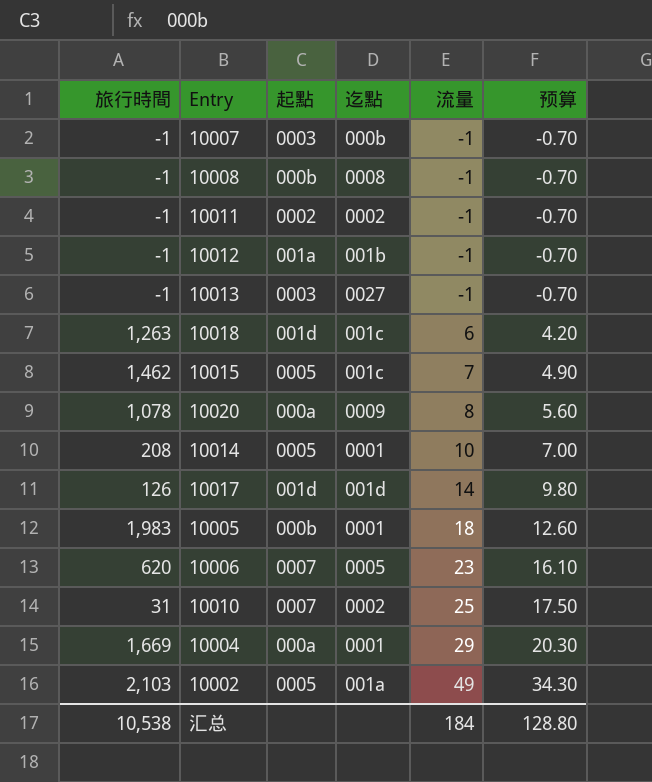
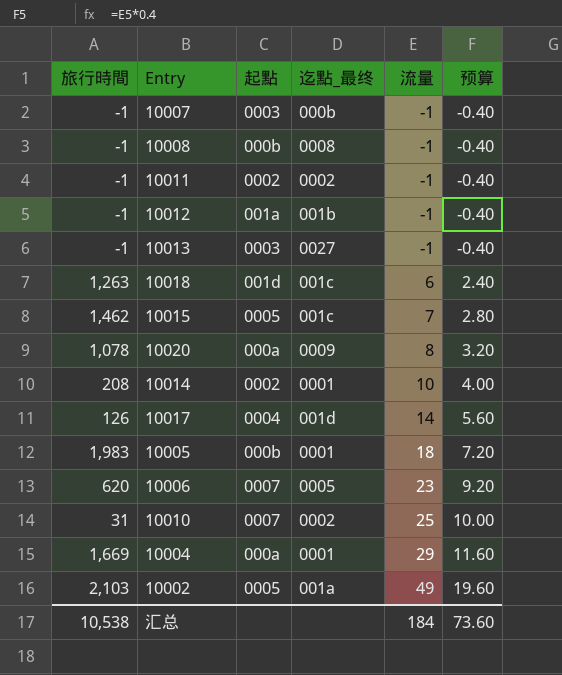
column name: 迄點 -> 迄點_最终
column 预算 | formula: [流量] * 0.7 -> [流量] * 0.4
10014 | 起點: 0005 -> 0002
10017 | 起點: 001d -> 0004
汇总 | 预算: 128.80 -> 73.60

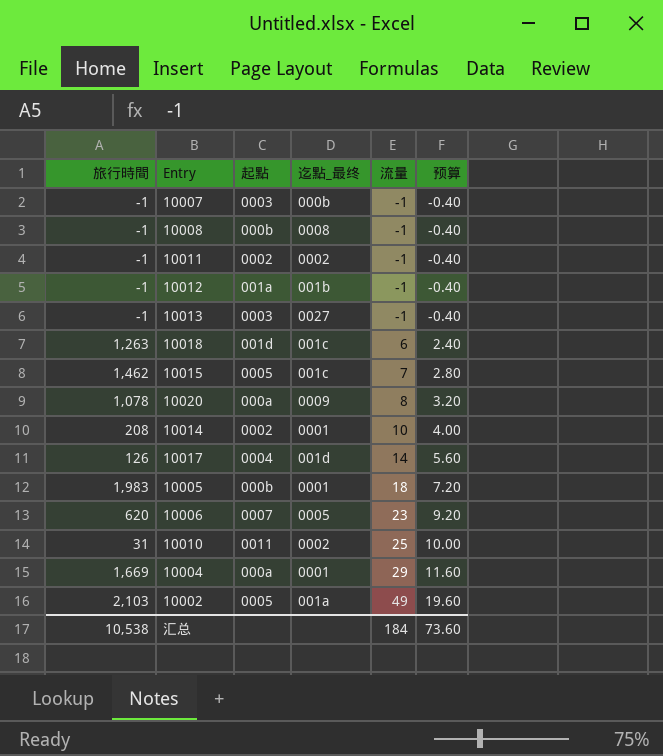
10010 | 起點: 0007 -> 0011

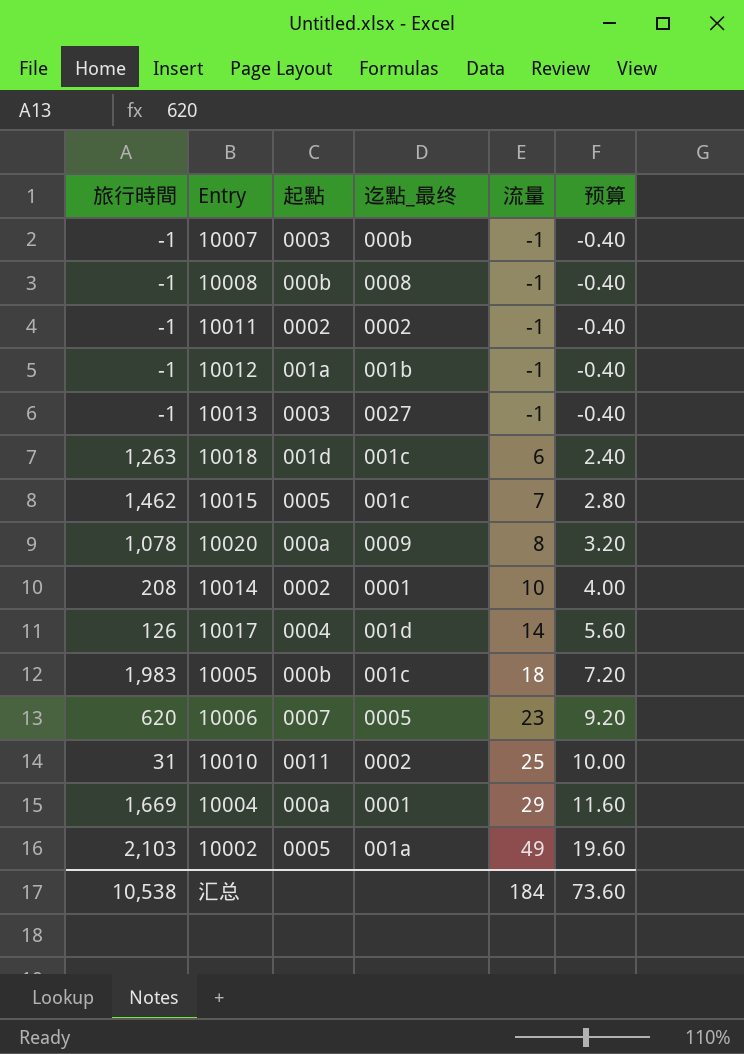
10005 | 迄點_最终: 0001 -> 001c

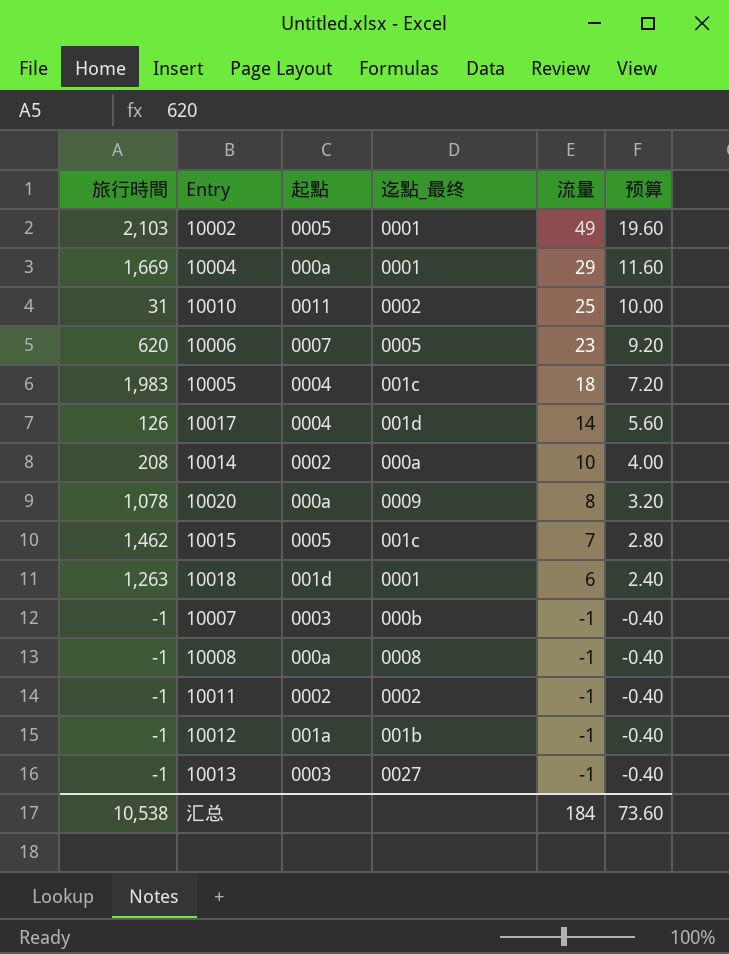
row order: 流量 ascending -> 流量 descending
10002 | 迄點_最终: 001a -> 0001
10005 | 起點: 000b -> 0004
10014 | 迄點_最终: 0001 -> 000a
10018 | 迄點_最终: 001c -> 0001
10008 | 起點: 000b -> 000a

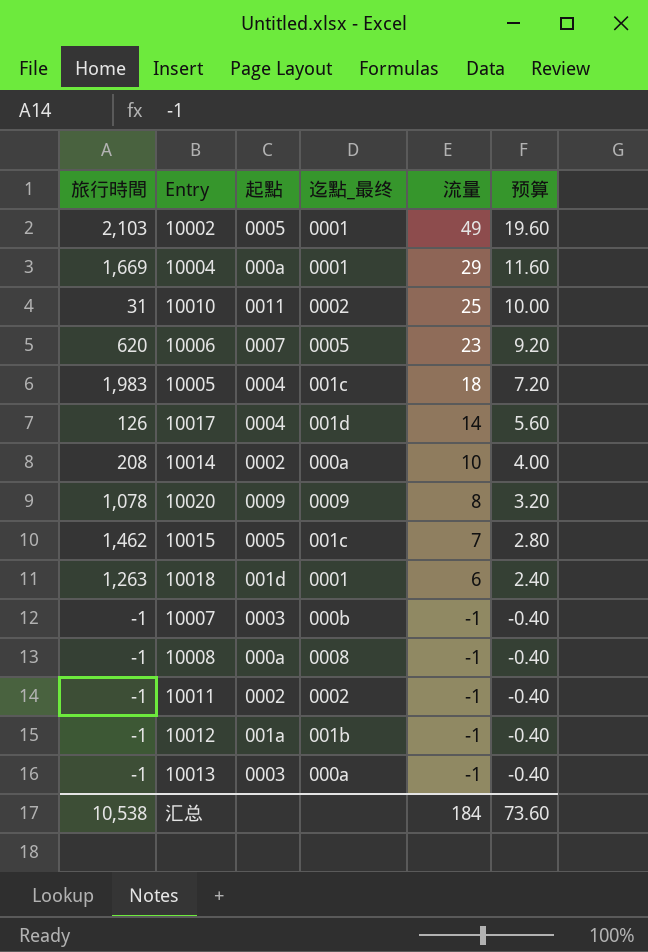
10020 | 起點: 000a -> 0009
10013 | 迄點_最终: 0027 -> 000a

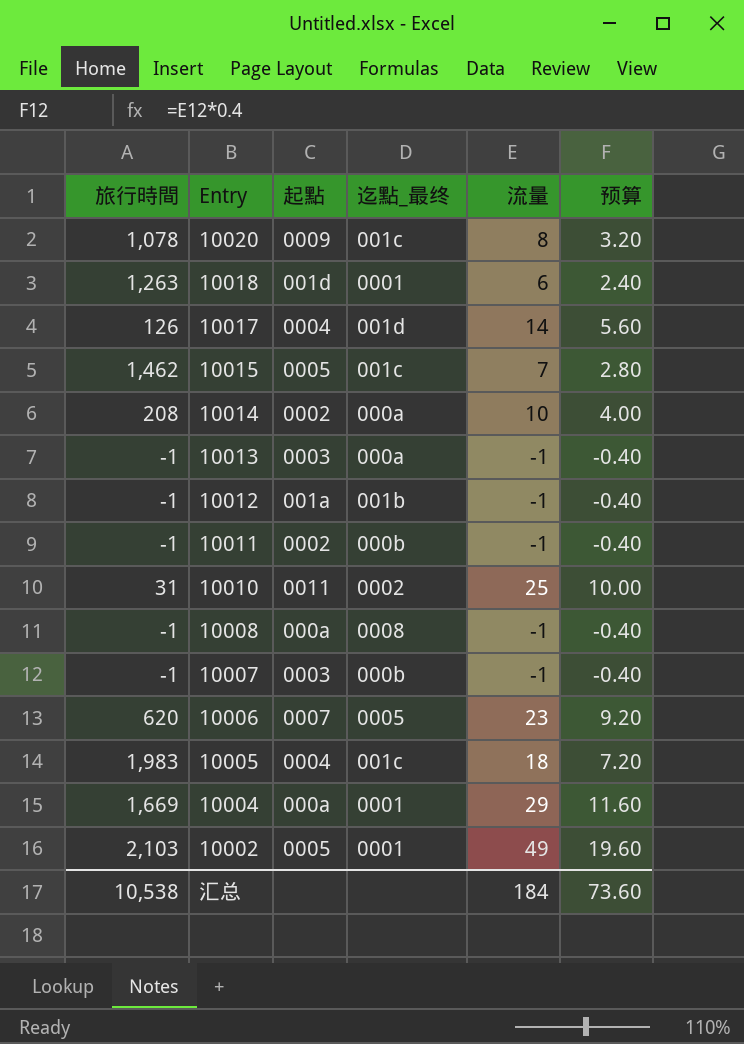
row order: 流量 descending -> Entry descending
10020 | 迄點_最终: 0009 -> 001c
10011 | 迄點_最终: 0002 -> 000b

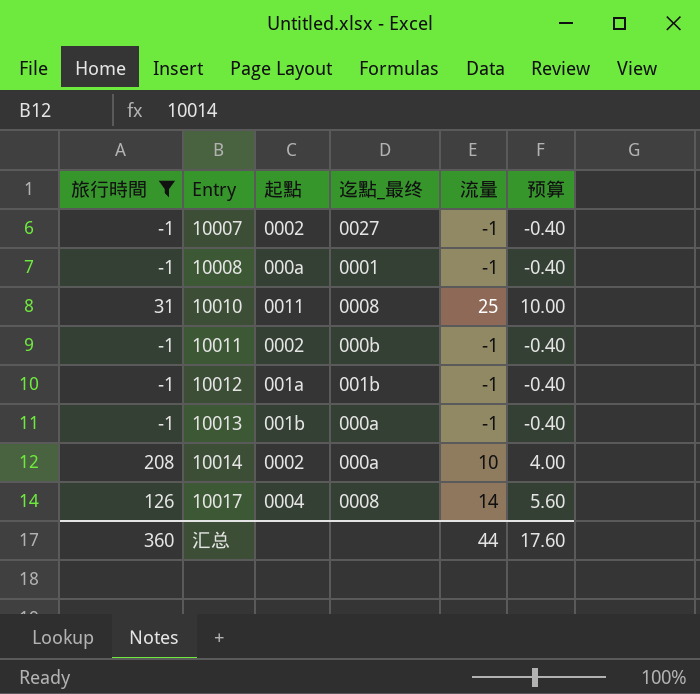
filter: none -> 旅行時間 <= 208
row order: Entry descending -> Entry ascending
10007 | 起點: 0003 -> 0002
10007 | 迄點_最终: 000b -> 0027
10008 | 迄點_最终: 0008 -> 0001
10010 | 迄點_最终: 0002 -> 0008
10013 | 起點: 0003 -> 001b
10017 | 迄點_最终: 001d -> 0008
汇总 | 旅行時間: 10,538 -> 360
汇总 | 流量: 184 -> 44
汇总 | 预算: 73.60 -> 17.60

